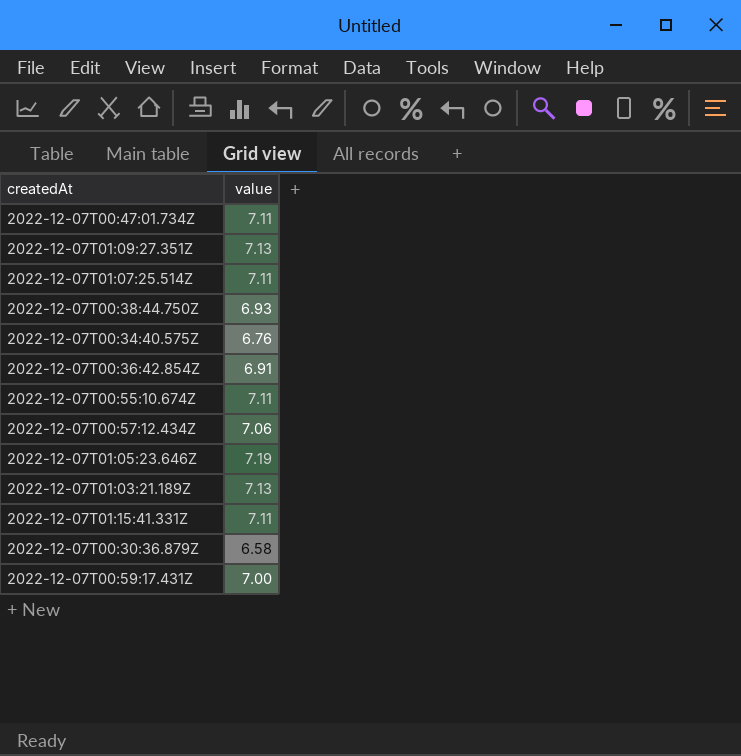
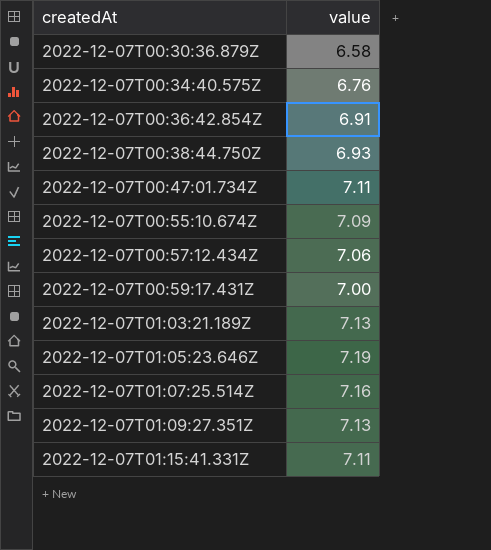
row order: none -> createdAt ascending
2022-12-07T00:55:10.674Z | value: 7.11 -> 7.09
2022-12-07T01:07:25.514Z | value: 7.11 -> 7.16

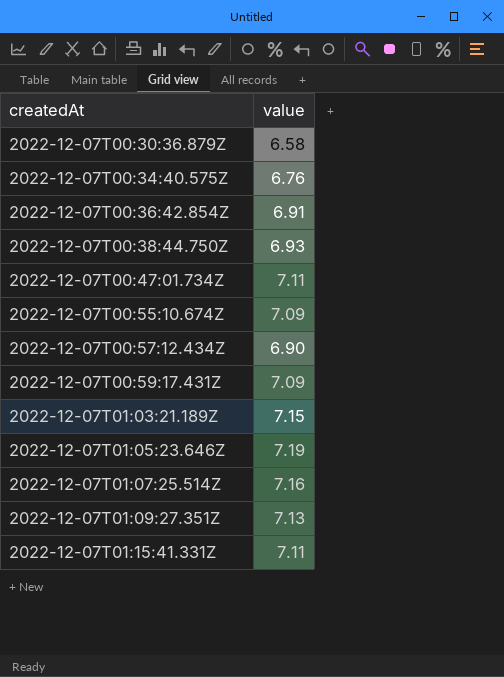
2022-12-07T00:57:12.434Z | value: 7.06 -> 6.90
2022-12-07T00:59:17.431Z | value: 7.00 -> 7.09
2022-12-07T01:03:21.189Z | value: 7.13 -> 7.15

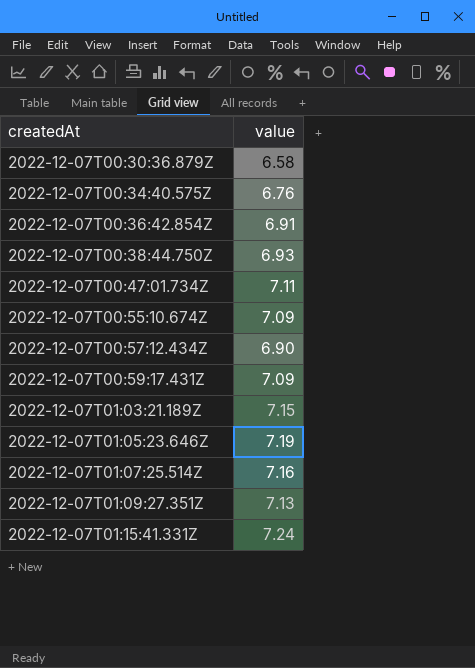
2022-12-07T01:15:41.331Z | value: 7.11 -> 7.24

